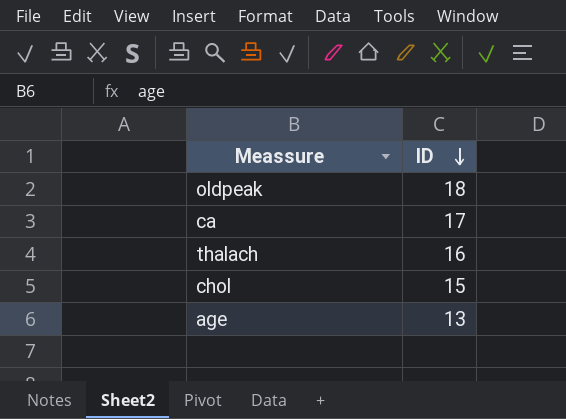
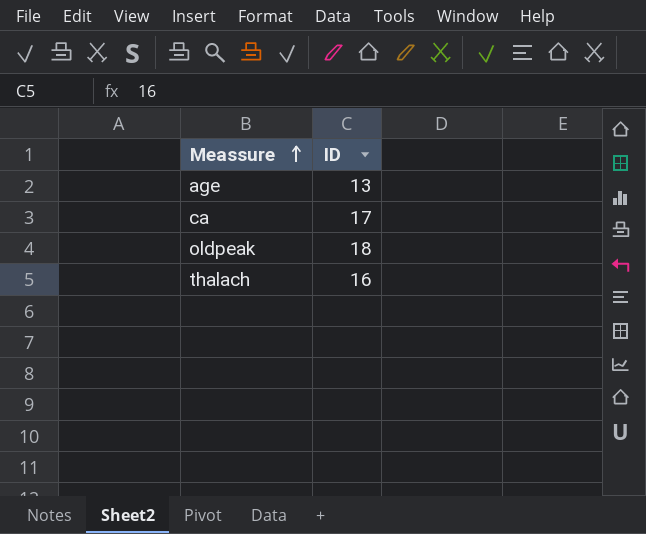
row order: ID descending -> Meassure ascending
row chol: 15 -> none

